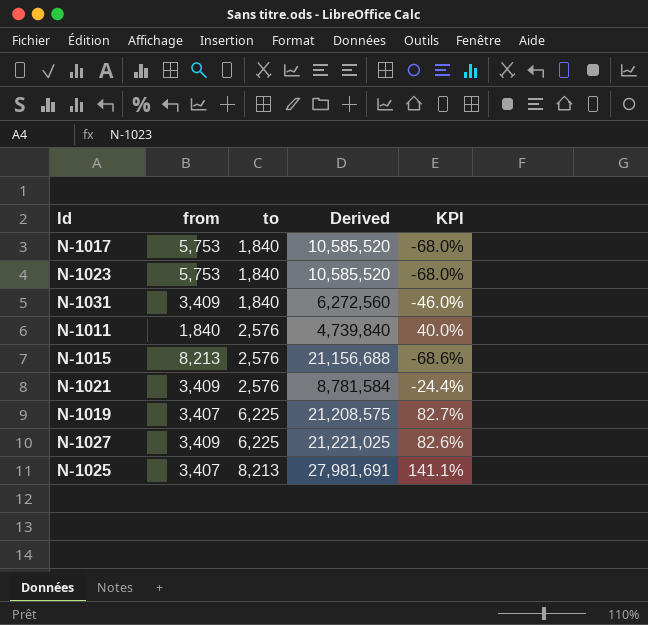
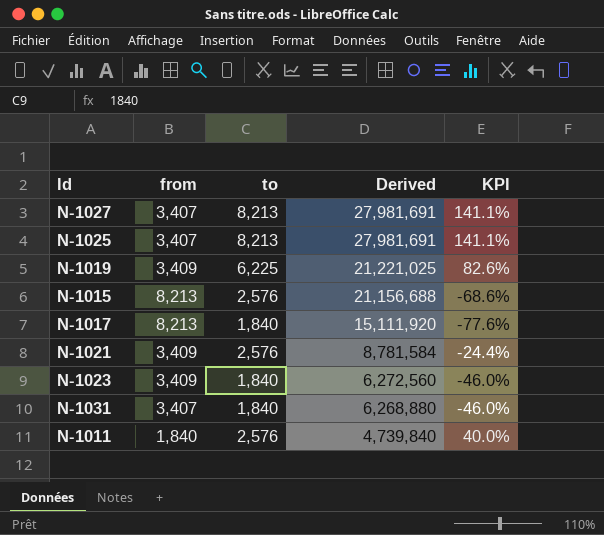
row order: to ascending -> Derived descending
N-1027 | from: 3,409 -> 3,407
N-1027 | to: 6,225 -> 8,213
N-1027 | Derived: 21,221,025 -> 27,981,691
N-1027 | KPI: 82.6% -> 141.1%
N-1019 | from: 3,407 -> 3,409
N-1019 | Derived: 21,208,575 -> 21,221,025
N-1019 | KPI: 82.7% -> 82.6%
N-1017 | from: 5,753 -> 8,213
N-1017 | Derived: 10,585,520 -> 15,111,920
N-1017 | KPI: -68.0% -> -77.6%
N-1023 | from: 5,753 -> 3,409
N-1023 | Derived: 10,585,520 -> 6,272,560
N-1023 | KPI: -68.0% -> -46.0%
N-1031 | from: 3,409 -> 3,407
N-1031 | Derived: 6,272,560 -> 6,268,880

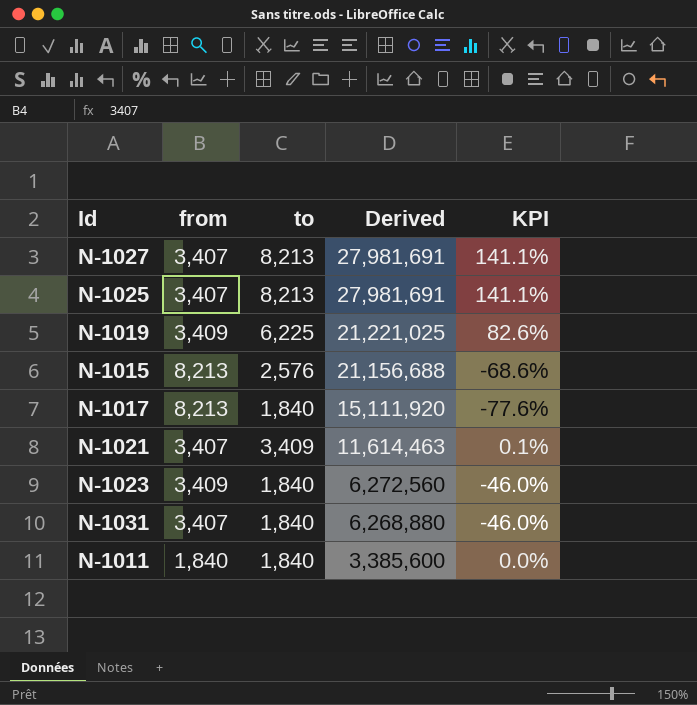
N-1021 | from: 3,409 -> 3,407
N-1021 | to: 2,576 -> 3,409
N-1021 | Derived: 8,781,584 -> 11,614,463
N-1021 | KPI: -24.4% -> 0.1%
N-1011 | to: 2,576 -> 1,840
N-1011 | Derived: 4,739,840 -> 3,385,600
N-1011 | KPI: 40.0% -> 0.0%

